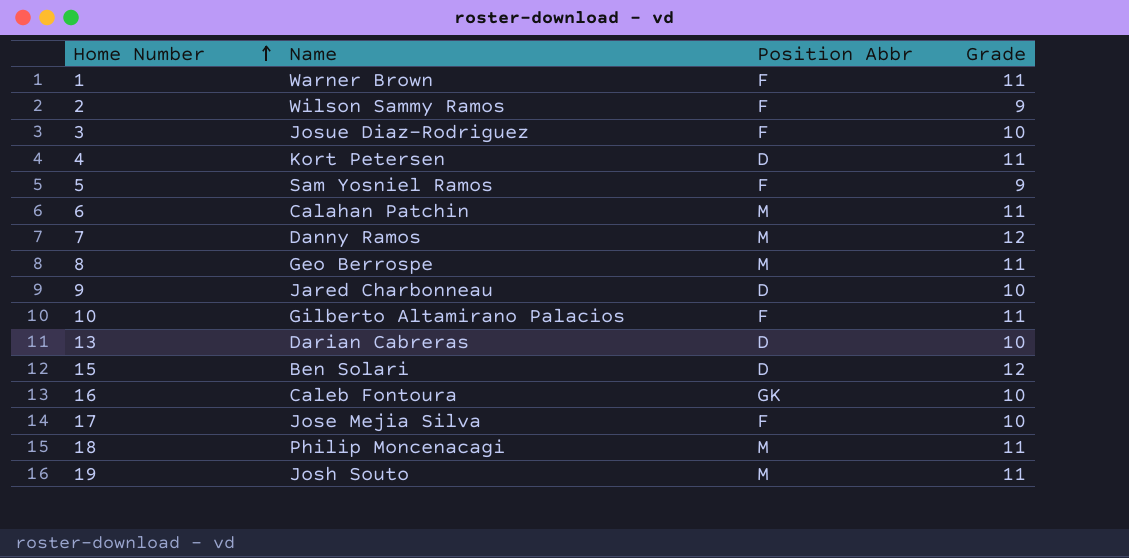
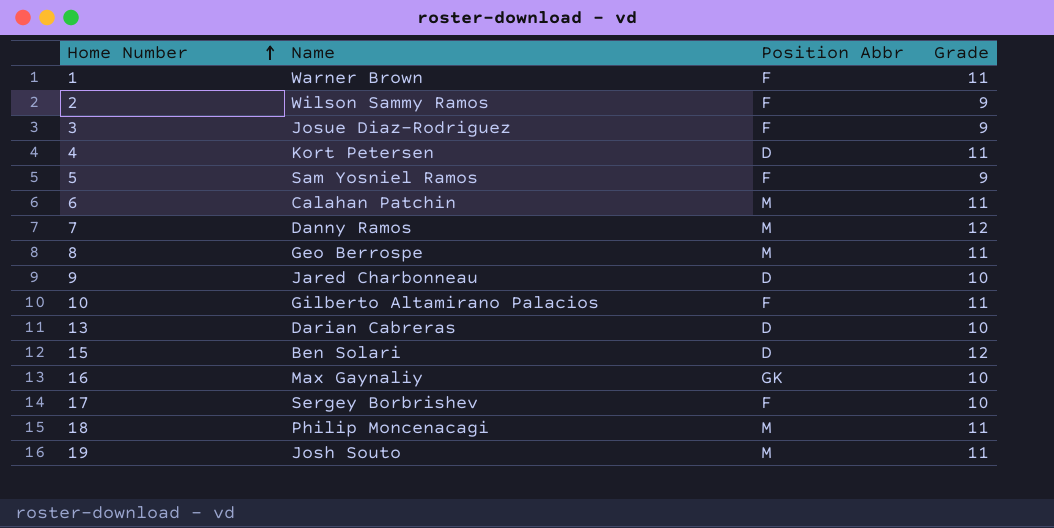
3 | Grade: 10 -> 9
16 | Name: Caleb Fontoura -> Max Gaynaliy
17 | Name: Jose Mejia Silva -> Sergey Borbrishev

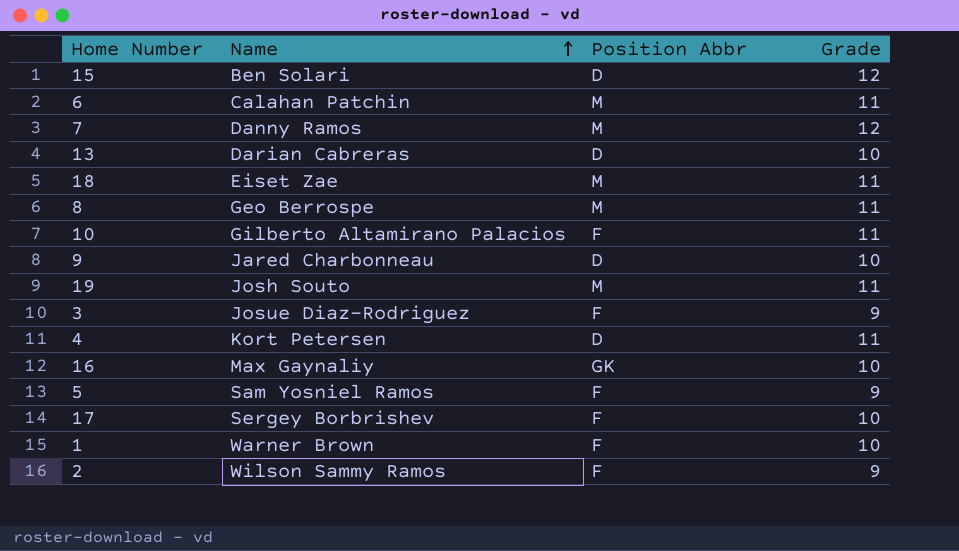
row order: Home Number ascending -> Name ascending
18 | Name: Philip Moncenacagi -> Eiset Zae
1 | Grade: 11 -> 10

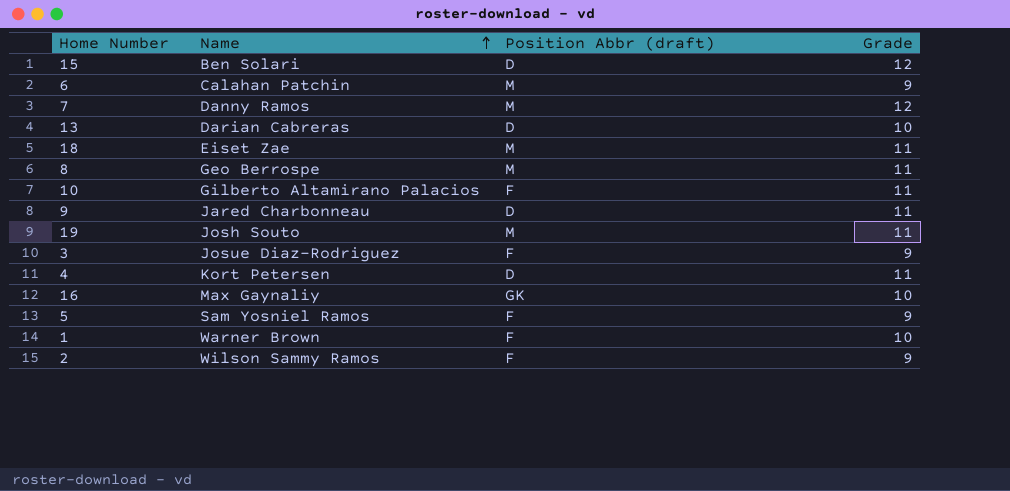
column name: Position Abbr -> Position Abbr (draft)
row 17: Sergey Borbrishev | F | 10 -> none
6 | Grade: 11 -> 9
9 | Grade: 10 -> 11

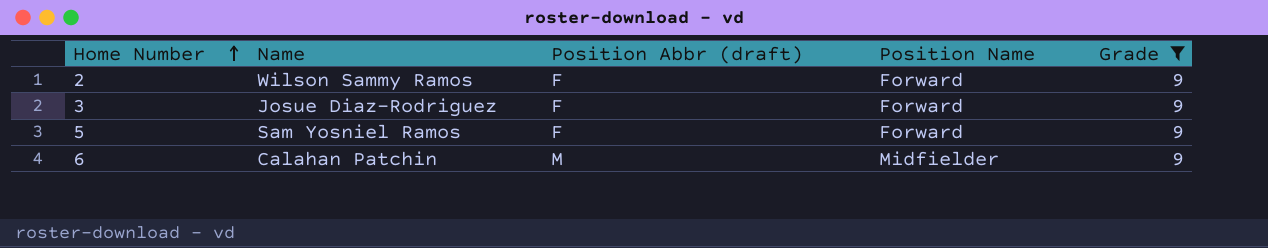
filter: none -> Grade = 9
row order: Name ascending -> Home Number ascending
column Position Name | position: none -> 4

